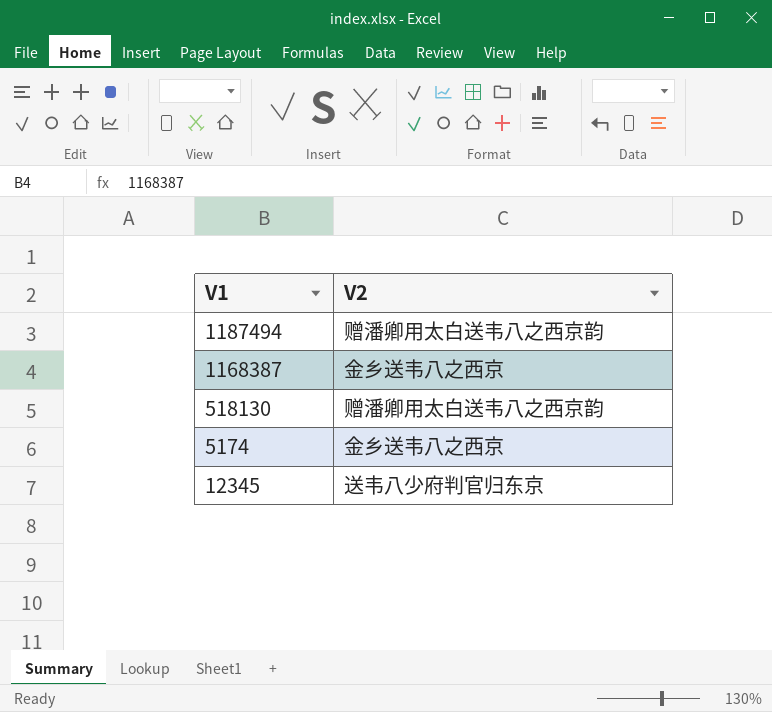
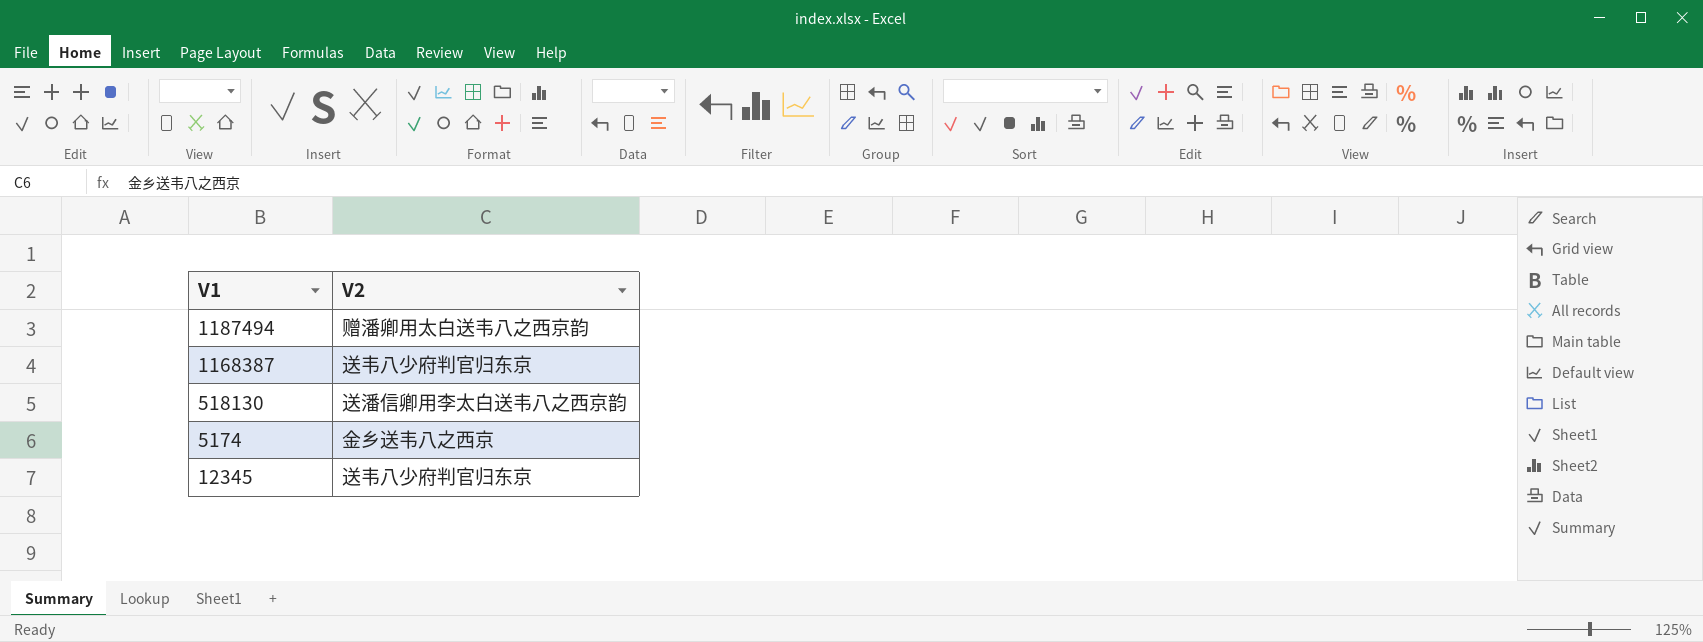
1168387 | V2: 金乡送韦八之西京 -> 送韦八少府判官归东京
518130 | V2: 赠潘卿用太白送韦八之西京韵 -> 送潘信卿用李太白送韦八之西京韵

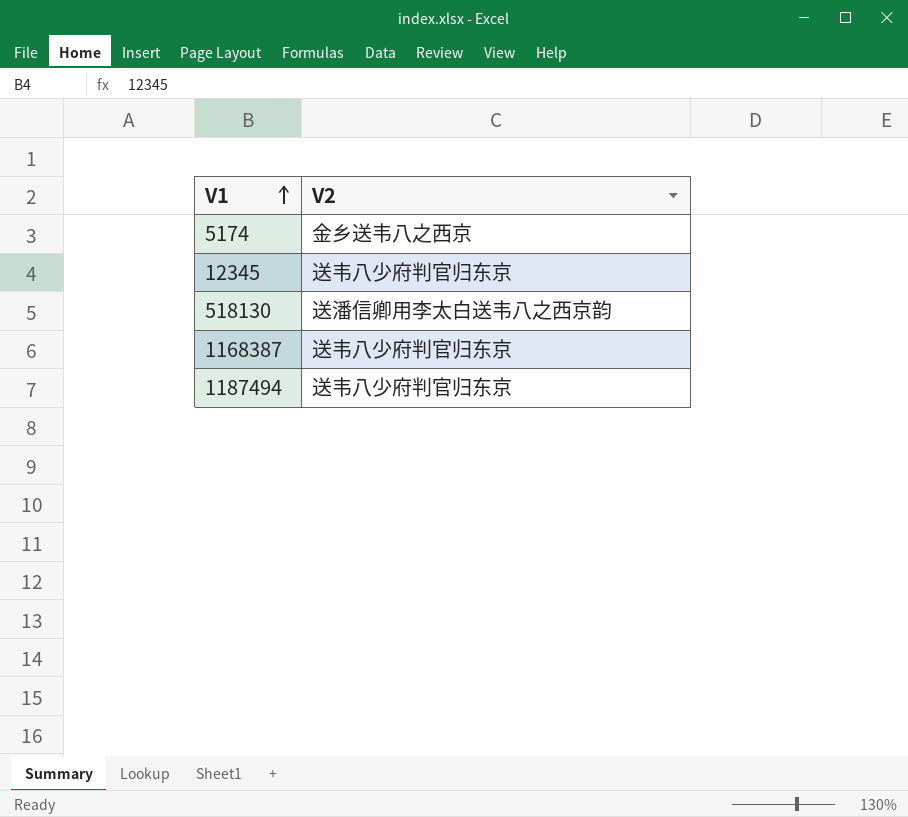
row order: none -> V1 ascending
1187494 | V2: 赠潘卿用太白送韦八之西京韵 -> 送韦八少府判官归东京

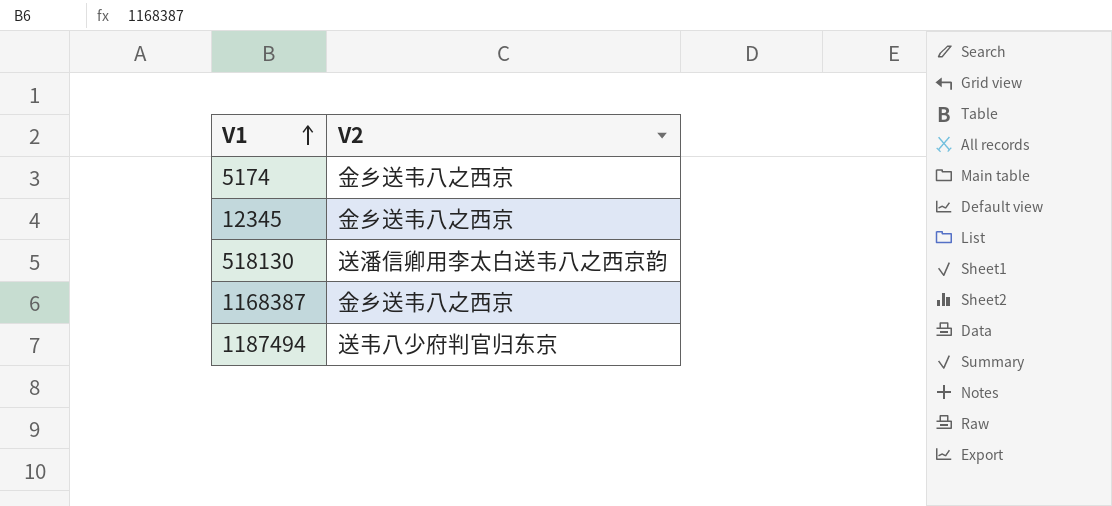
12345 | V2: 送韦八少府判官归东京 -> 金乡送韦八之西京
1168387 | V2: 送韦八少府判官归东京 -> 金乡送韦八之西京

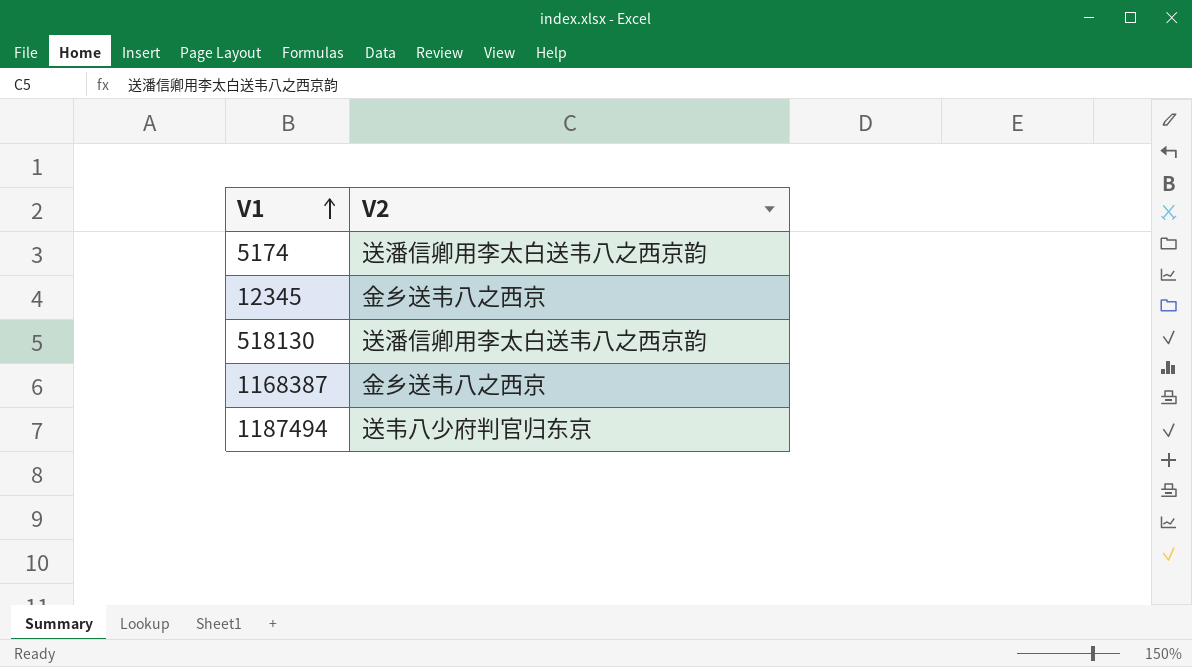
5174 | V2: 金乡送韦八之西京 -> 送潘信卿用李太白送韦八之西京韵

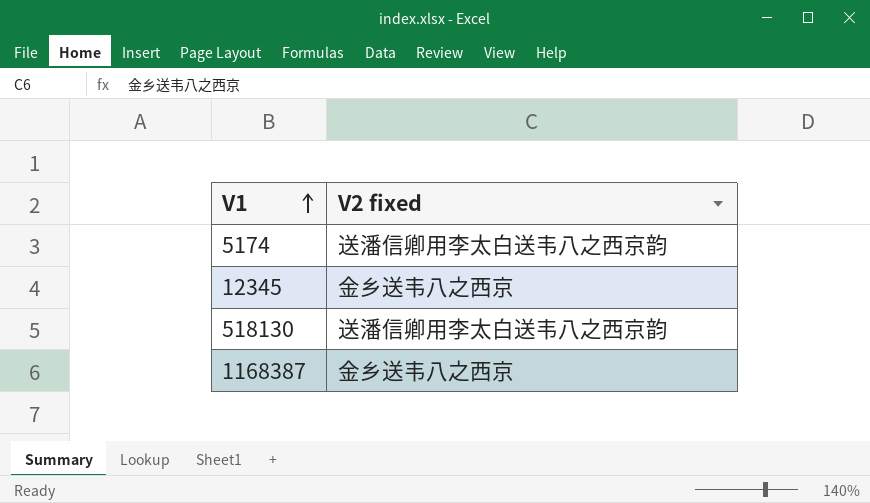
column name: V2 -> V2 fixed
row 1187494: 送韦八少府判官归东京 -> none

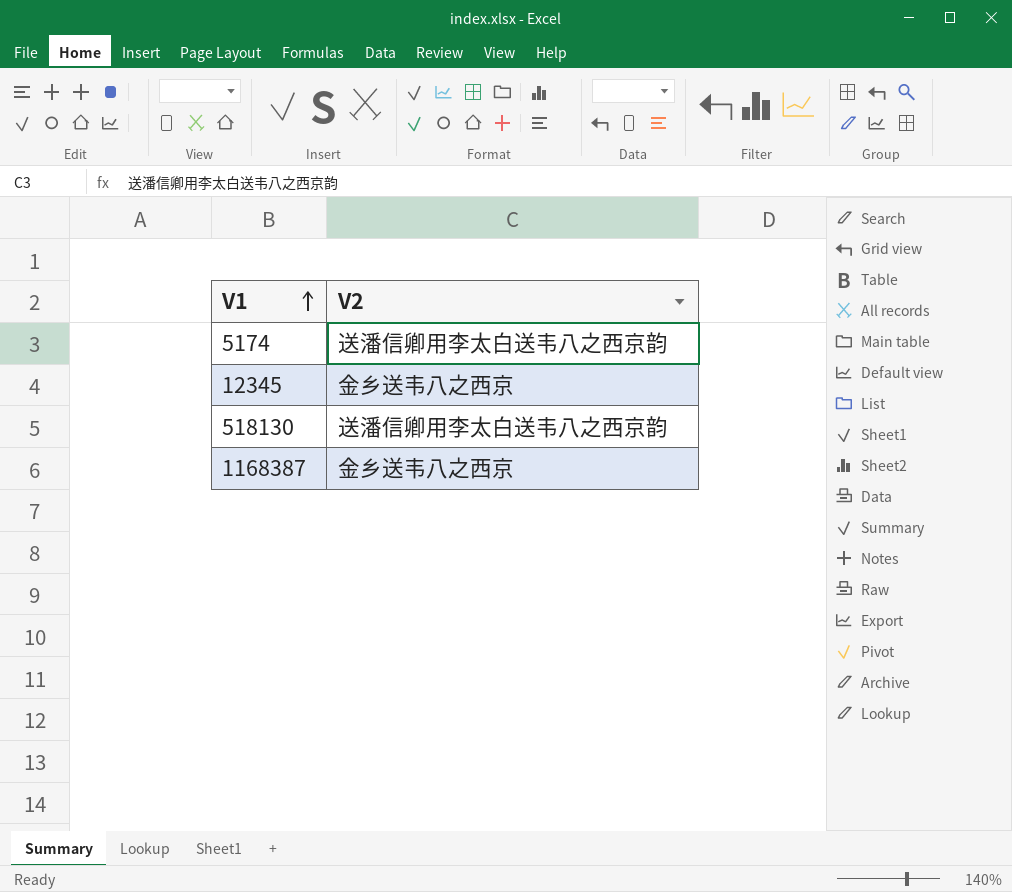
column name: V2 fixed -> V2

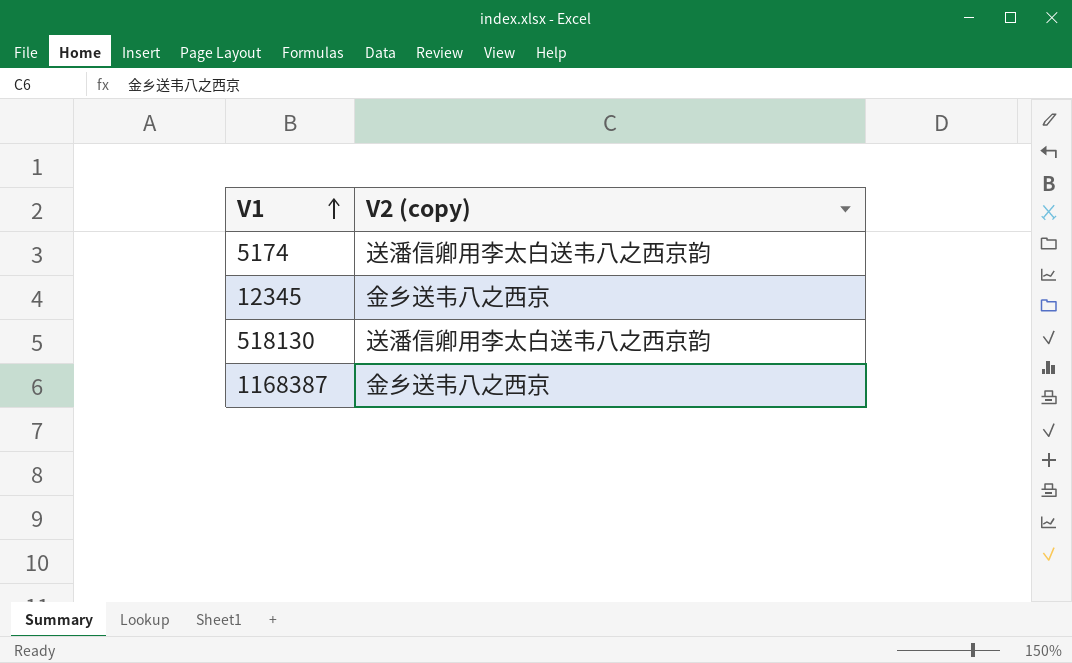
column name: V2 -> V2 (copy)

